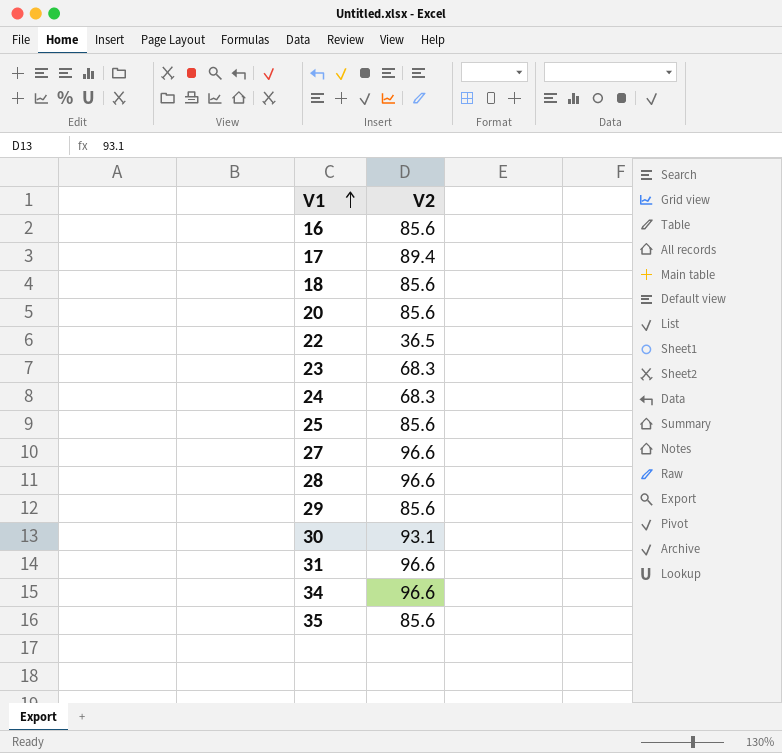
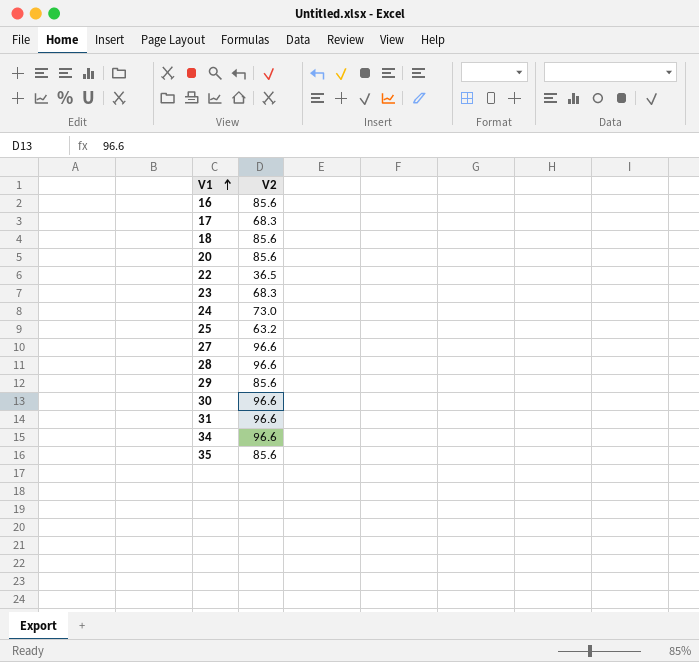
17 | V2: 89.4 -> 68.3
24 | V2: 68.3 -> 73.0
25 | V2: 85.6 -> 63.2
30 | V2: 93.1 -> 96.6

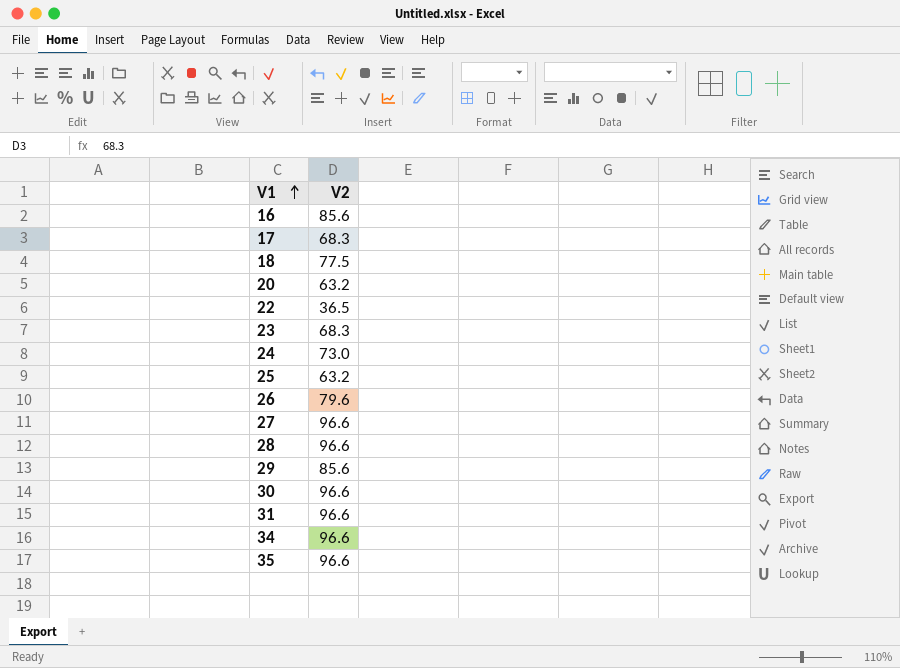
18 | V2: 85.6 -> 77.5
20 | V2: 85.6 -> 63.2
row 26: none -> 79.6
35 | V2: 85.6 -> 96.6

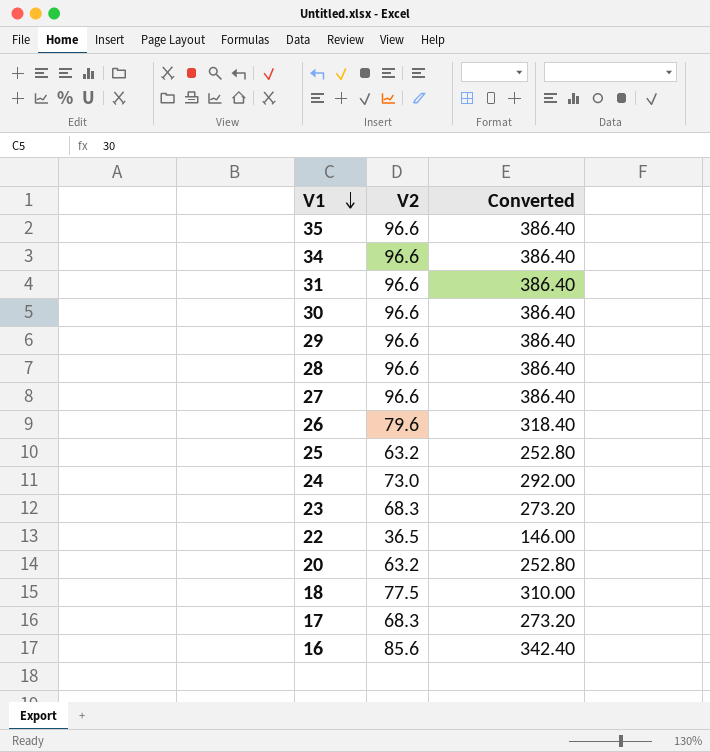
row order: V1 ascending -> V1 descending
column Converted | formula: none -> [V2] * 4
29 | V2: 85.6 -> 96.6

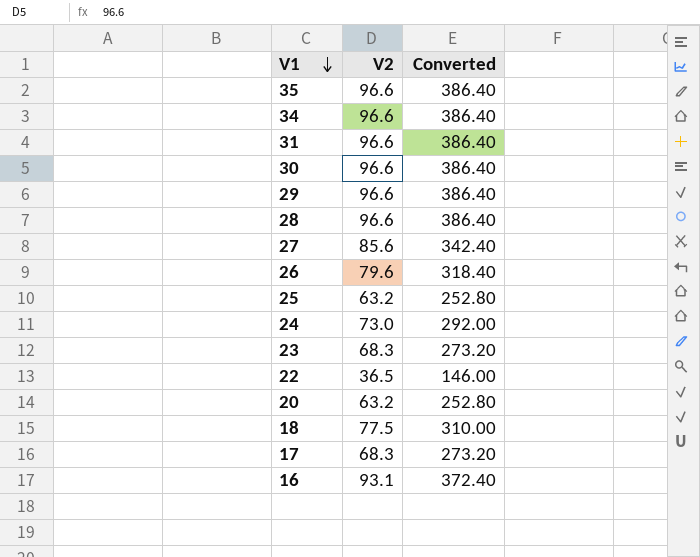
27 | V2: 96.6 -> 85.6
27 | Converted: 386.40 -> 342.40
16 | V2: 85.6 -> 93.1
16 | Converted: 342.40 -> 372.40

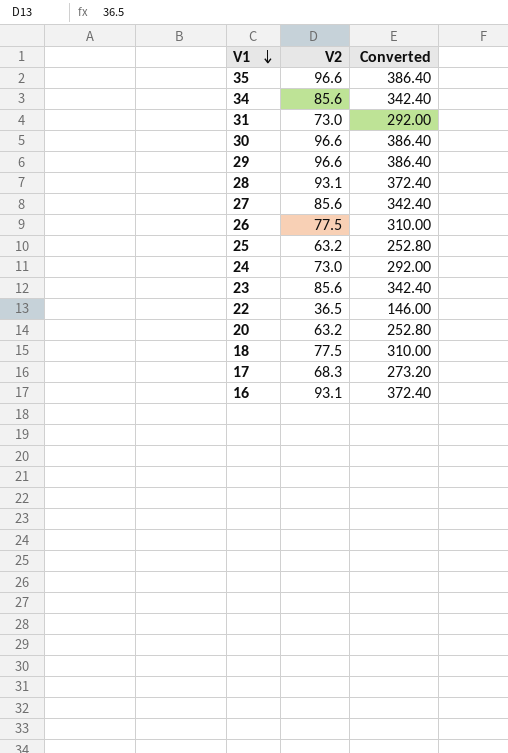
34 | V2: 96.6 -> 85.6
34 | Converted: 386.40 -> 342.40
31 | V2: 96.6 -> 73.0
31 | Converted: 386.40 -> 292.00
28 | V2: 96.6 -> 93.1
28 | Converted: 386.40 -> 372.40
26 | V2: 79.6 -> 77.5
26 | Converted: 318.40 -> 310.00
23 | V2: 68.3 -> 85.6
23 | Converted: 273.20 -> 342.40

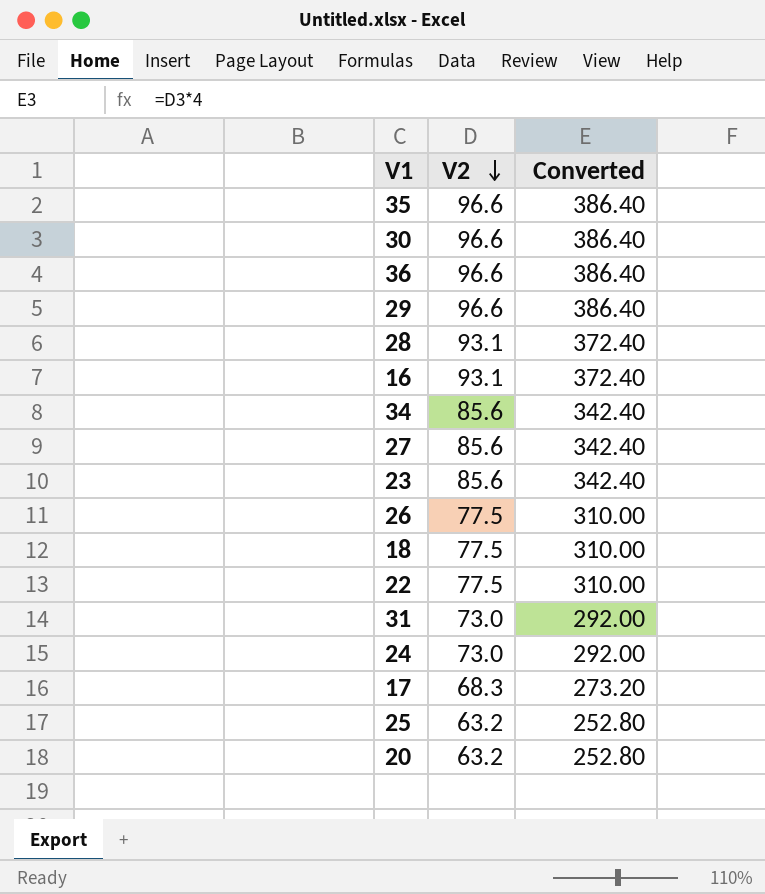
row order: V1 descending -> V2 descending
row 36: none -> 96.6 | 386.40
22 | V2: 36.5 -> 77.5
22 | Converted: 146.00 -> 310.00

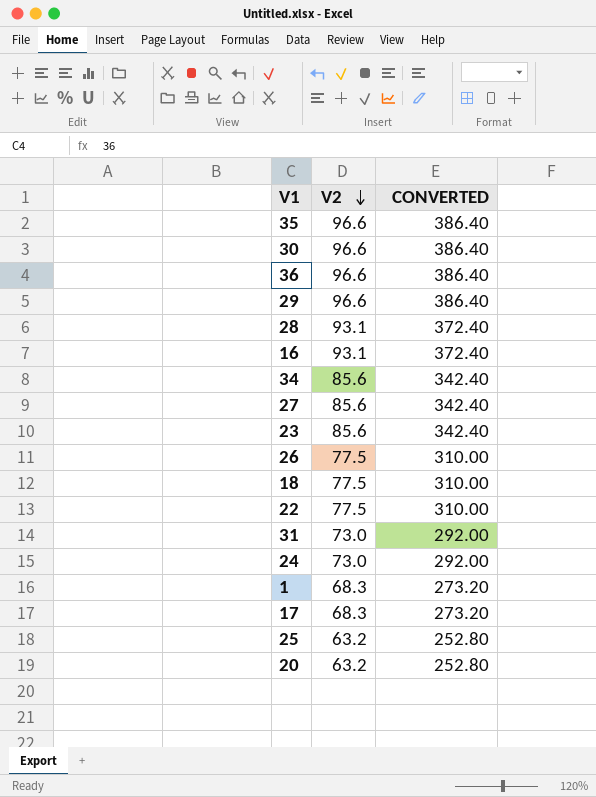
column name: Converted -> CONVERTED
row 1: none -> 68.3 | 273.20

